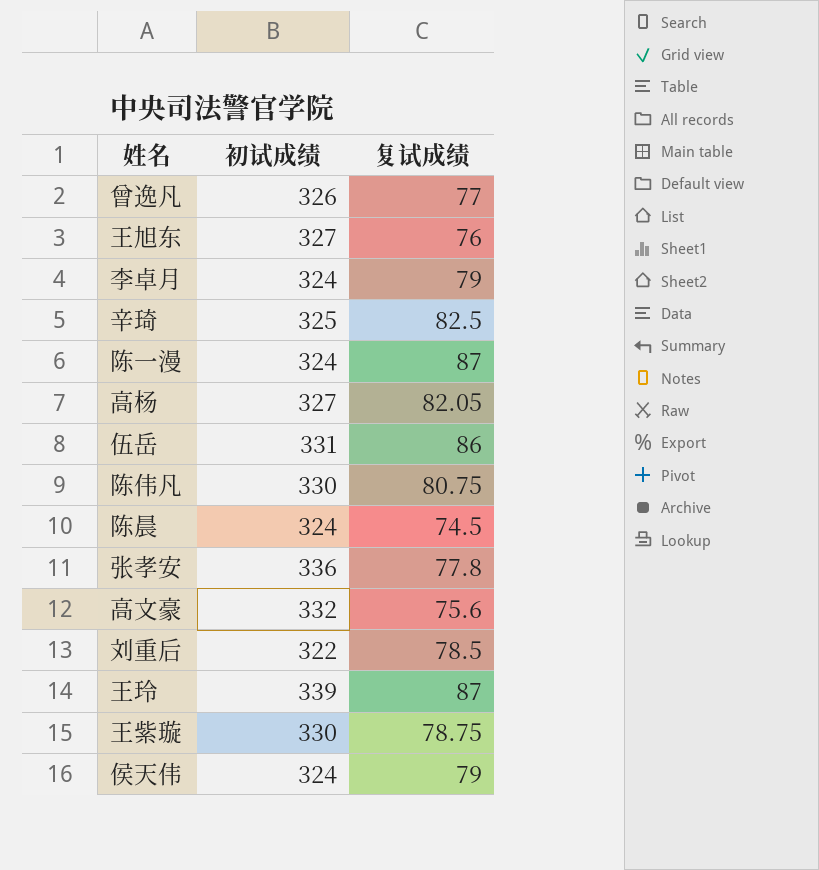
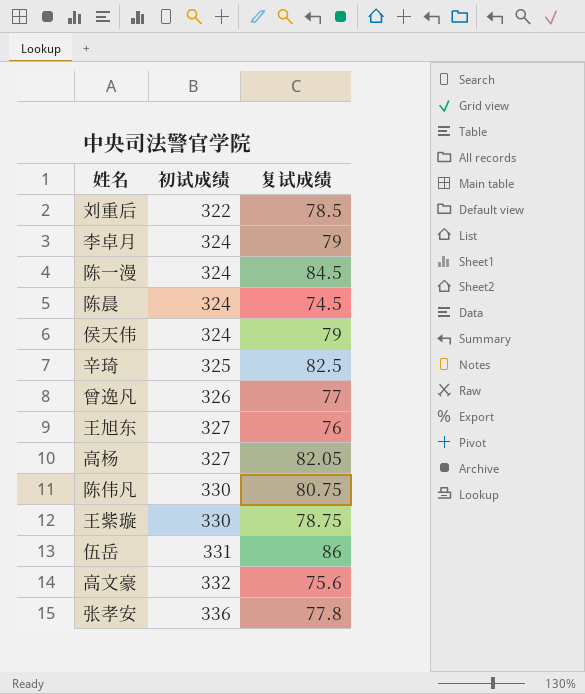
row order: none -> 初试成绩 ascending
row 王玲: 339 | 87 -> none
陈一漫 | 复试成绩: 87 -> 84.5

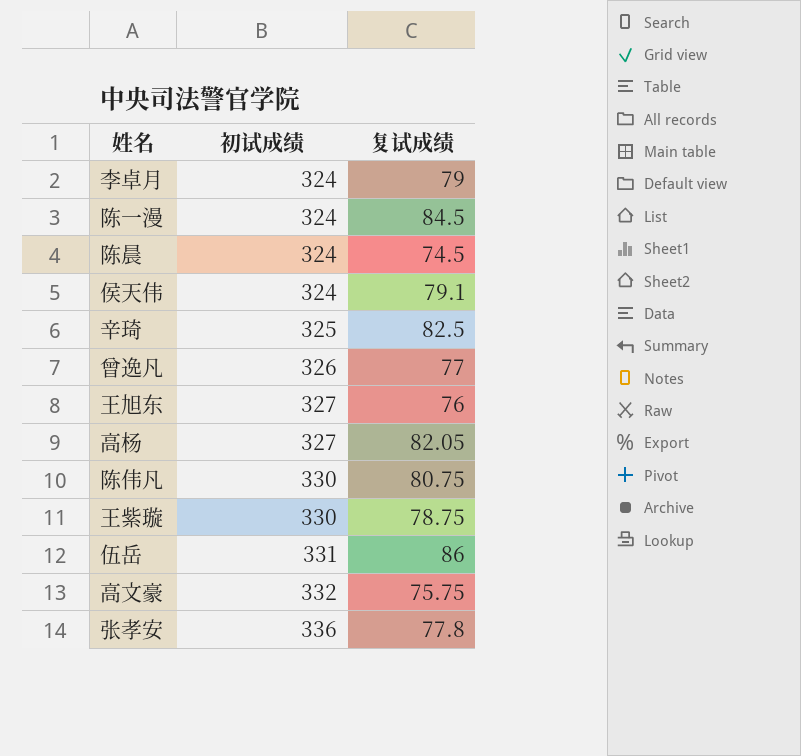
row 刘重后: 322 | 78.5 -> none
侯天伟 | 复试成绩: 79 -> 79.1
高文豪 | 复试成绩: 75.6 -> 75.75

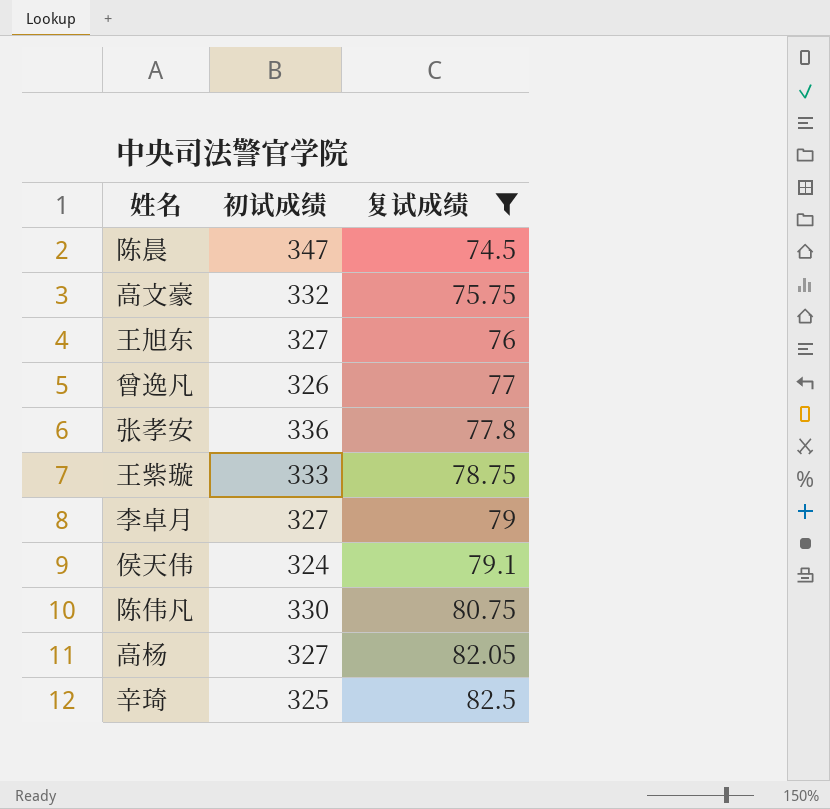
filter: none -> 复试成绩 <= 82.5
row order: 初试成绩 ascending -> 复试成绩 ascending
陈晨 | 初试成绩: 324 -> 347
王紫璇 | 初试成绩: 330 -> 333
李卓月 | 初试成绩: 324 -> 327

